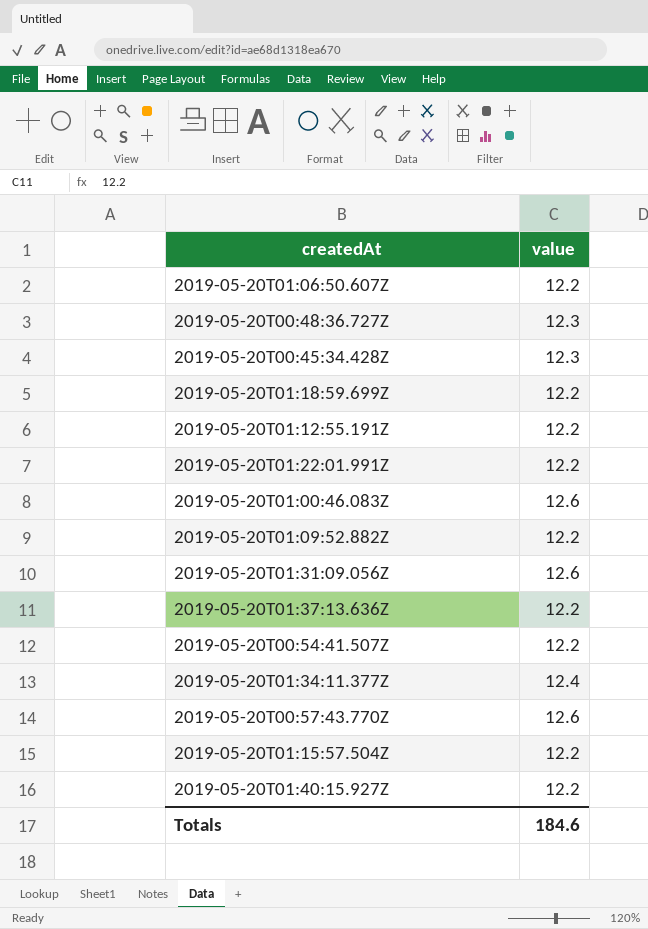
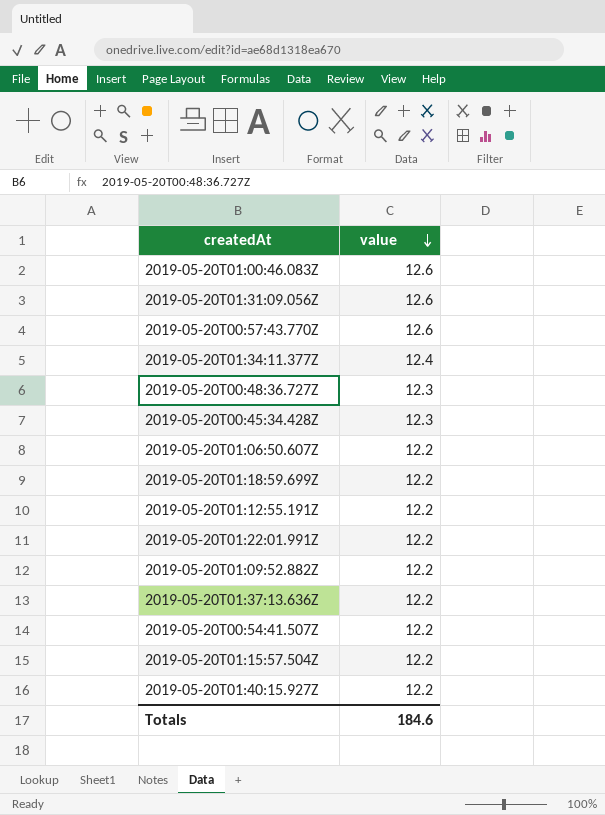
row order: none -> value descending

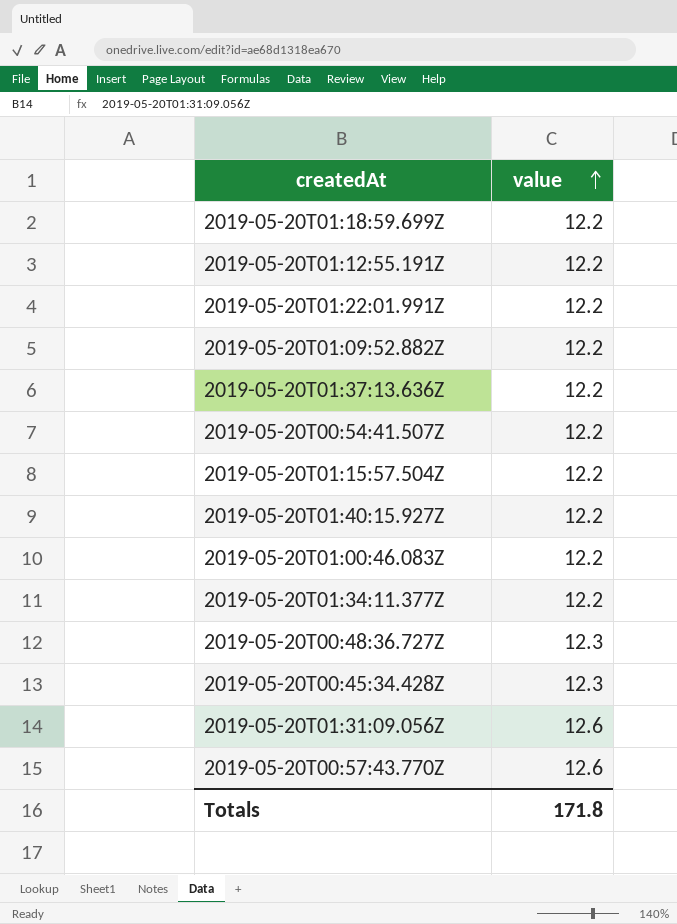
row order: value descending -> value ascending
row 2019-05-20T01:06:50.607Z: 12.2 -> none
2019-05-20T01:00:46.083Z | value: 12.6 -> 12.2
2019-05-20T01:34:11.377Z | value: 12.4 -> 12.2
Totals | value: 184.6 -> 171.8

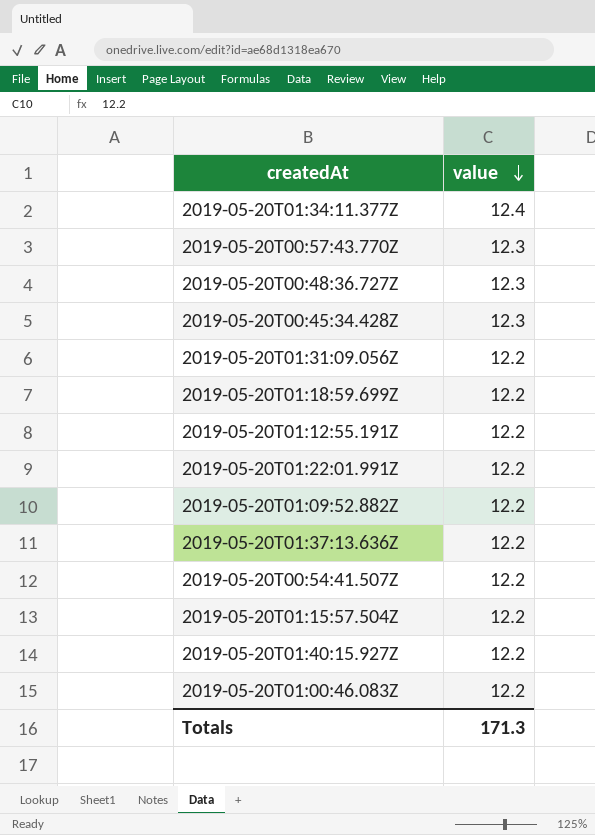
row order: value ascending -> value descending
2019-05-20T01:34:11.377Z | value: 12.2 -> 12.4
2019-05-20T00:57:43.770Z | value: 12.6 -> 12.3
2019-05-20T01:31:09.056Z | value: 12.6 -> 12.2
Totals | value: 171.8 -> 171.3

